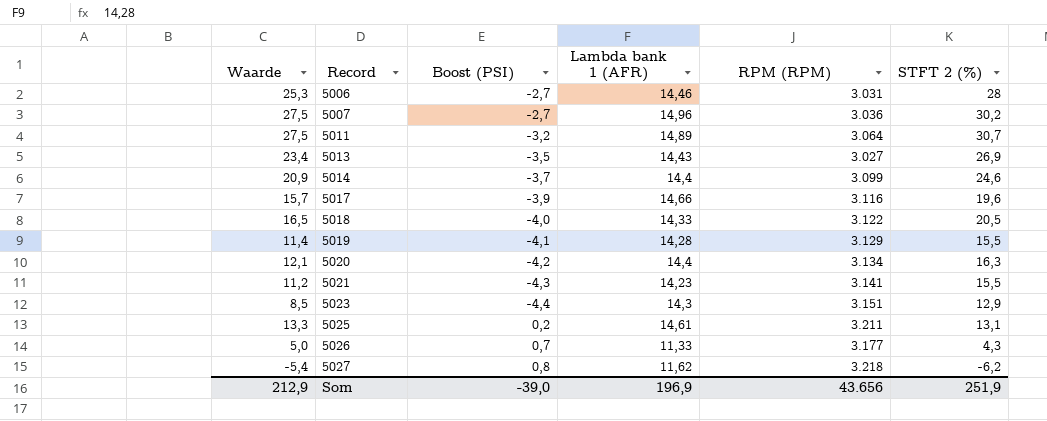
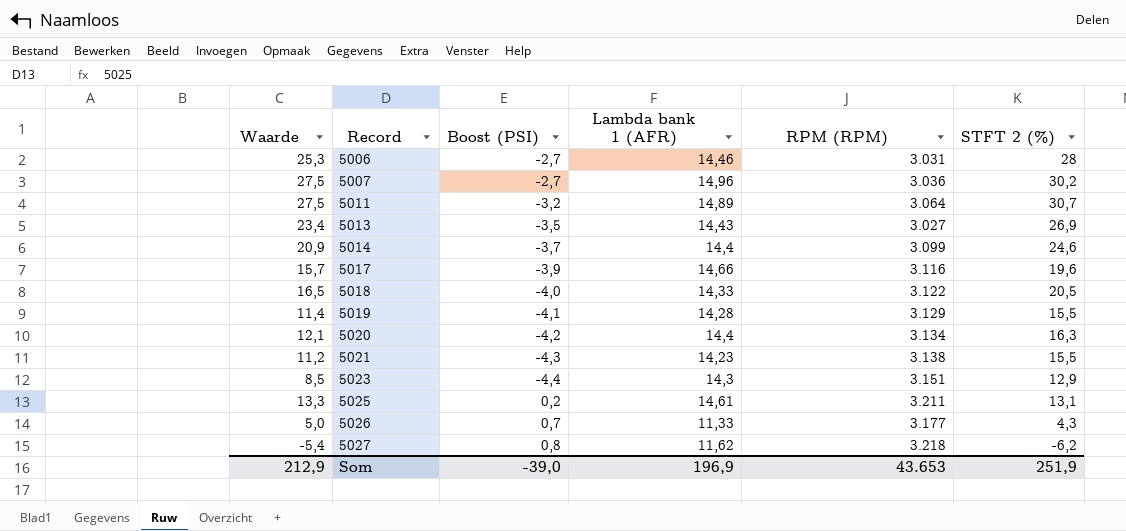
5021 | RPM (RPM): 3.141 -> 3.138
Som | RPM (RPM): 43.656 -> 43.653

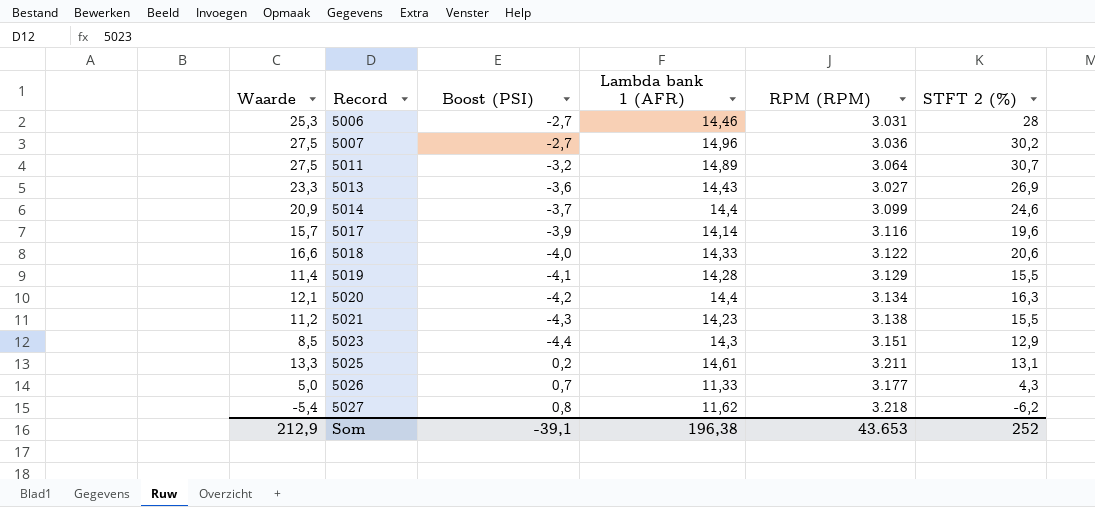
5013 | Waarde: 23,4 -> 23,3
5013 | Boost (PSI): -3,5 -> -3,6
5017 | Lambda bank 1 (AFR): 14,66 -> 14,14
5018 | Waarde: 16,5 -> 16,6
5018 | STFT 2 (%): 20,5 -> 20,6
Som | Boost (PSI): -39,0 -> -39,1
Som | Lambda bank 1 (AFR): 196,9 -> 196,38
Som | STFT 2 (%): 251,9 -> 252

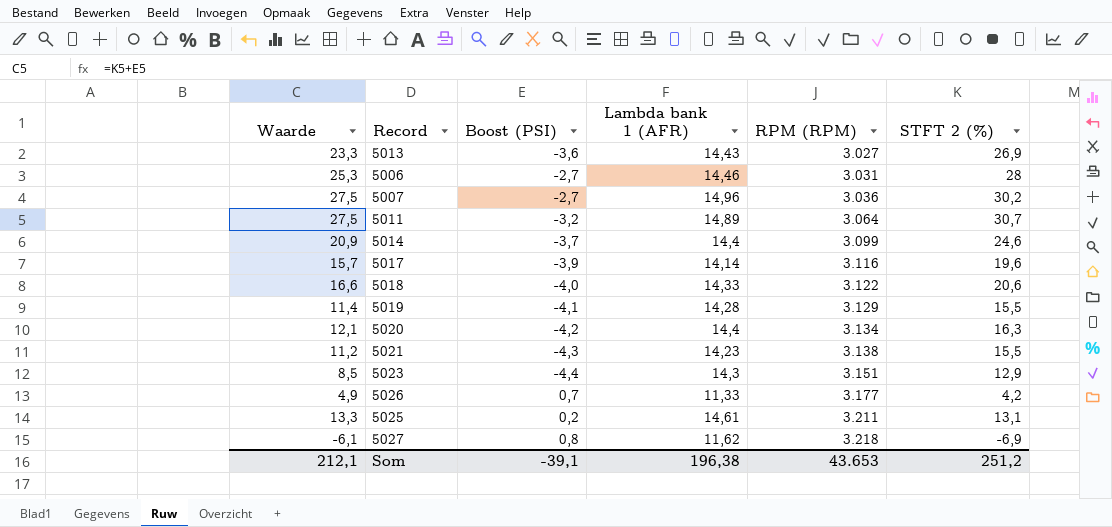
row order: Record ascending -> RPM (RPM) ascending
5026 | Waarde: 5,0 -> 4,9
5026 | STFT 2 (%): 4,3 -> 4,2
5027 | Waarde: -5,4 -> -6,1
5027 | STFT 2 (%): -6,2 -> -6,9
Som | Waarde: 212,9 -> 212,1
Som | STFT 2 (%): 252 -> 251,2

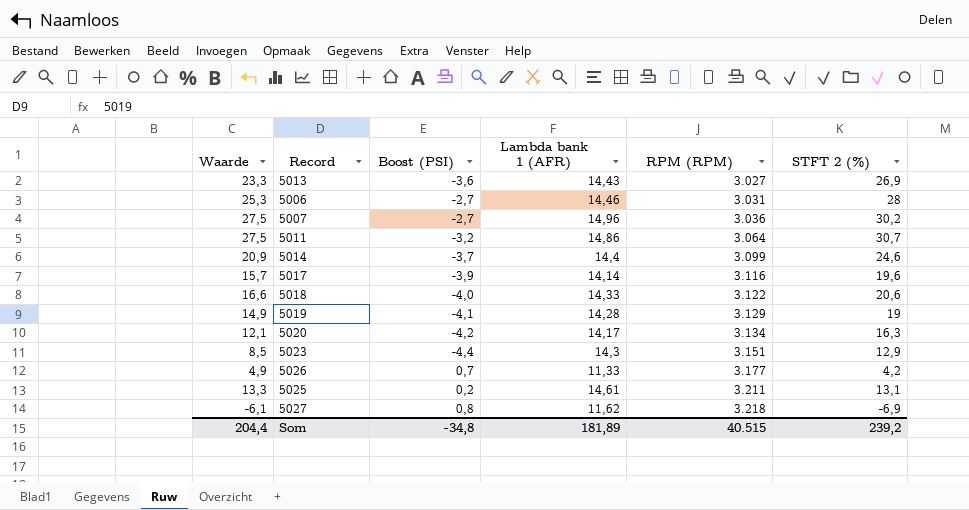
row 5021: 11,2 | -4,3 | 14,23 | 3.138 | 15,5 -> none
5011 | Lambda bank 1 (AFR): 14,89 -> 14,86
5019 | Waarde: 11,4 -> 14,9
5019 | STFT 2 (%): 15,5 -> 19
5020 | Lambda bank 1 (AFR): 14,4 -> 14,17
Som | Waarde: 212,1 -> 204,4
Som | Boost (PSI): -39,1 -> -34,8
Som | Lambda bank 1 (AFR): 196,38 -> 181,89
Som | RPM (RPM): 43.653 -> 40.515
Som | STFT 2 (%): 251,2 -> 239,2

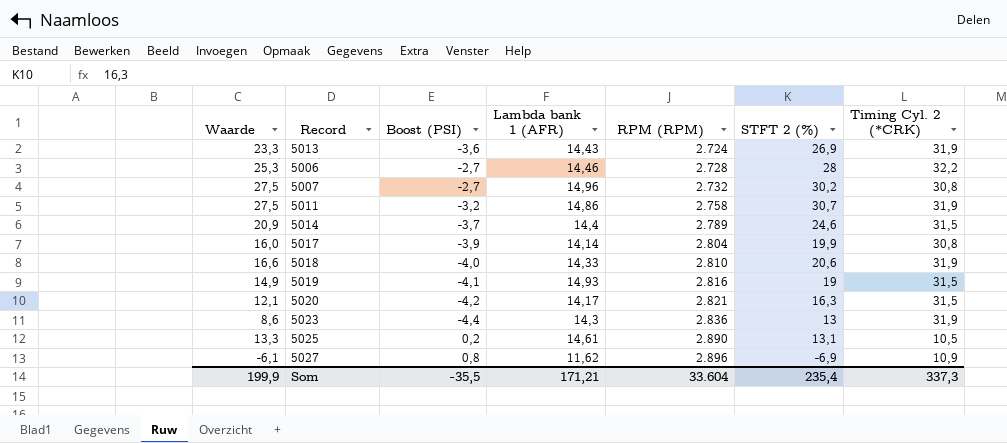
column Timing Cyl. 2 (*CRK) | position: none -> 7
row 5026: 4,9 | 0,7 | 11,33 | 3.177 | 4,2 -> none
5013 | RPM (RPM): 3.027 -> 2.724
5006 | RPM (RPM): 3.031 -> 2.728
5007 | RPM (RPM): 3.036 -> 2.732
5011 | RPM (RPM): 3.064 -> 2.758
5014 | RPM (RPM): 3.099 -> 2.789
5017 | Waarde: 15,7 -> 16,0
5017 | RPM (RPM): 3.116 -> 2.804
5017 | STFT 2 (%): 19,6 -> 19,9
5018 | RPM (RPM): 3.122 -> 2.810
5019 | Lambda bank 1 (AFR): 14,28 -> 14,93
5019 | RPM (RPM): 3.129 -> 2.816
5020 | RPM (RPM): 3.134 -> 2.821
5023 | Waarde: 8,5 -> 8,6
5023 | RPM (RPM): 3.151 -> 2.836
5023 | STFT 2 (%): 12,9 -> 13
5025 | RPM (RPM): 3.211 -> 2.890
5027 | RPM (RPM): 3.218 -> 2.896
Som | Waarde: 204,4 -> 199,9
Som | Boost (PSI): -34,8 -> -35,5
Som | Lambda bank 1 (AFR): 181,89 -> 171,21
Som | RPM (RPM): 40.515 -> 33.604
Som | STFT 2 (%): 239,2 -> 235,4

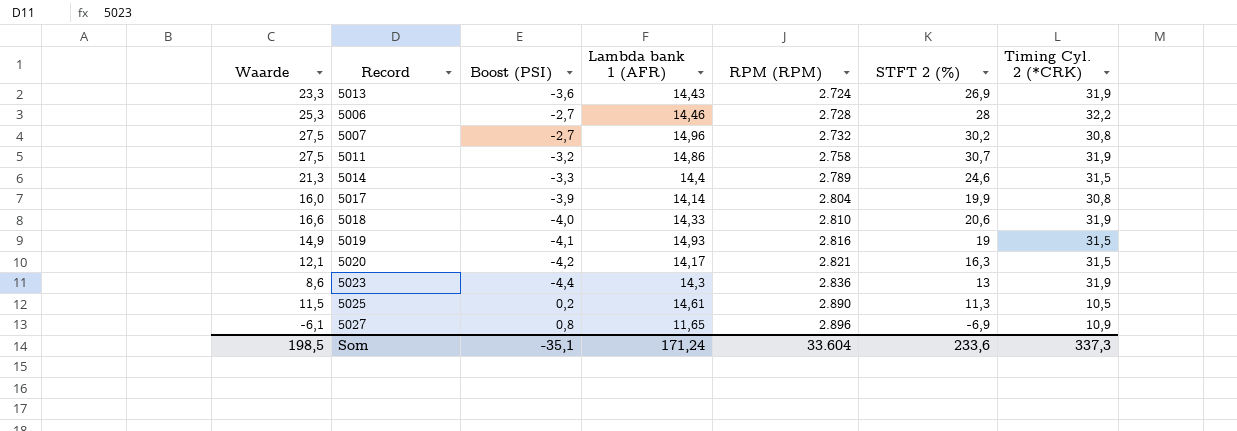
5014 | Waarde: 20,9 -> 21,3
5014 | Boost (PSI): -3,7 -> -3,3
5025 | Waarde: 13,3 -> 11,5
5025 | STFT 2 (%): 13,1 -> 11,3
5027 | Lambda bank 1 (AFR): 11,62 -> 11,65
Som | Waarde: 199,9 -> 198,5
Som | Boost (PSI): -35,5 -> -35,1
Som | Lambda bank 1 (AFR): 171,21 -> 171,24
Som | STFT 2 (%): 235,4 -> 233,6

